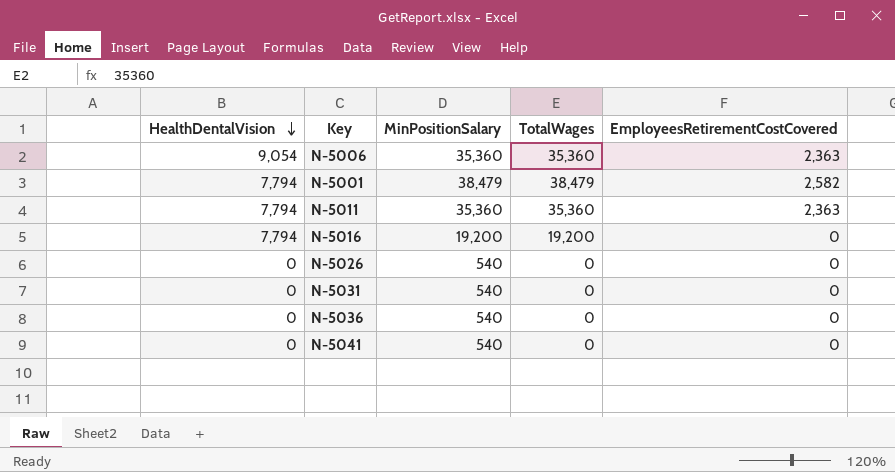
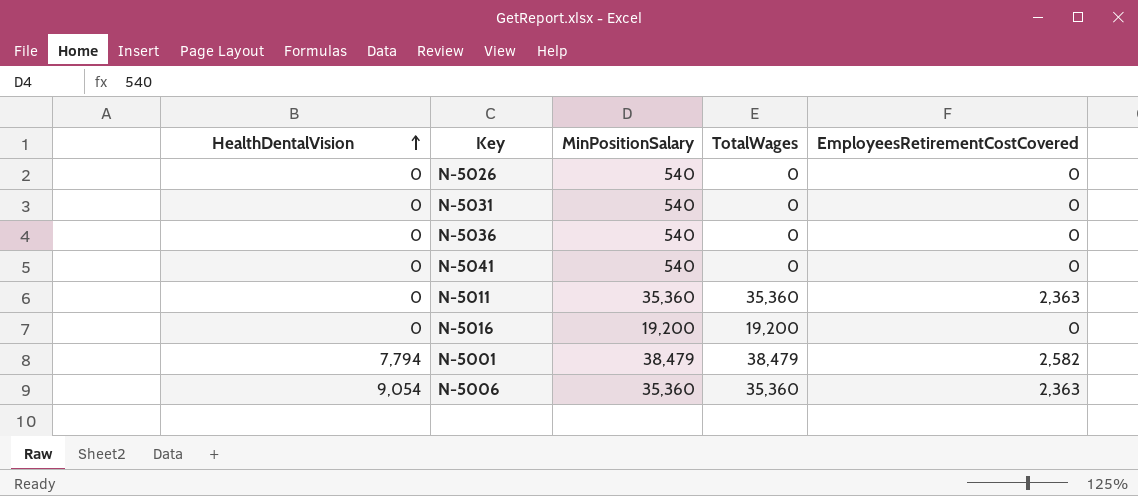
row order: HealthDentalVision descending -> HealthDentalVision ascending
N-5011 | HealthDentalVision: 7,794 -> 0
N-5016 | HealthDentalVision: 7,794 -> 0

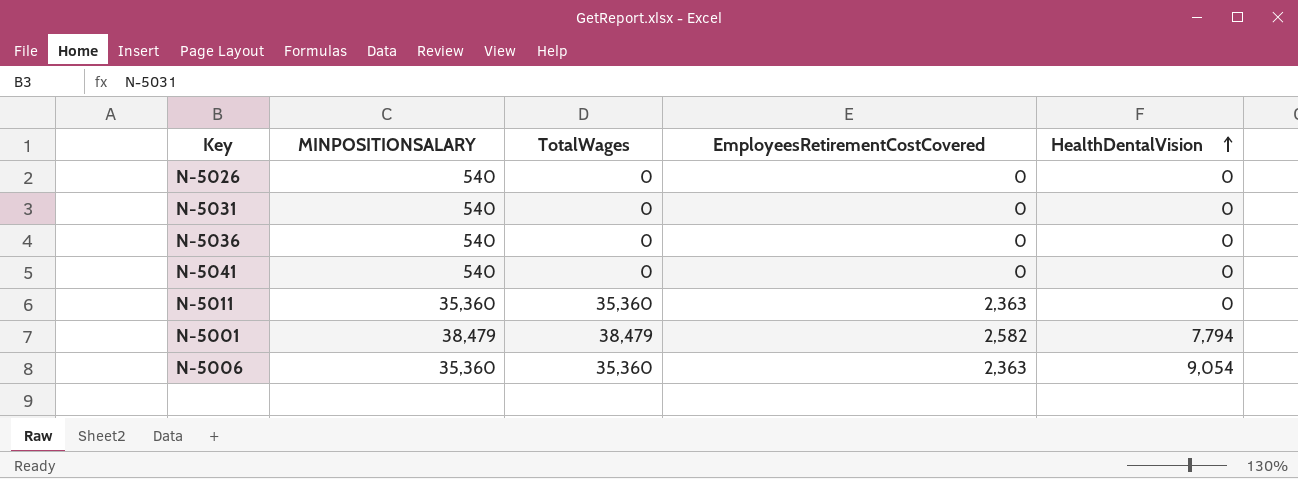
column name: MinPositionSalary -> MINPOSITIONSALARY
column HealthDentalVision | position: 1 -> 5
row N-5016: 0 | 19,200 | 19,200 | 0 -> none

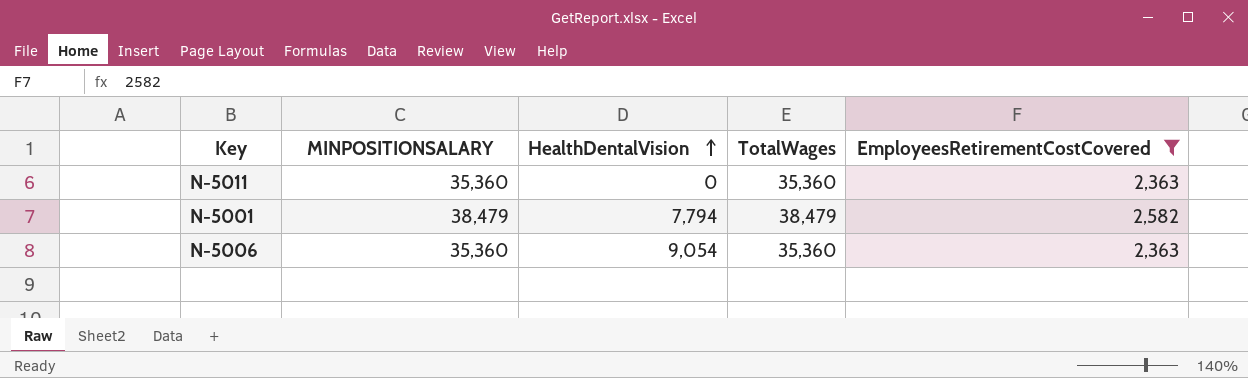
filter: none -> EmployeesRetirementCostCovered != 0
column HealthDentalVision | position: 5 -> 3

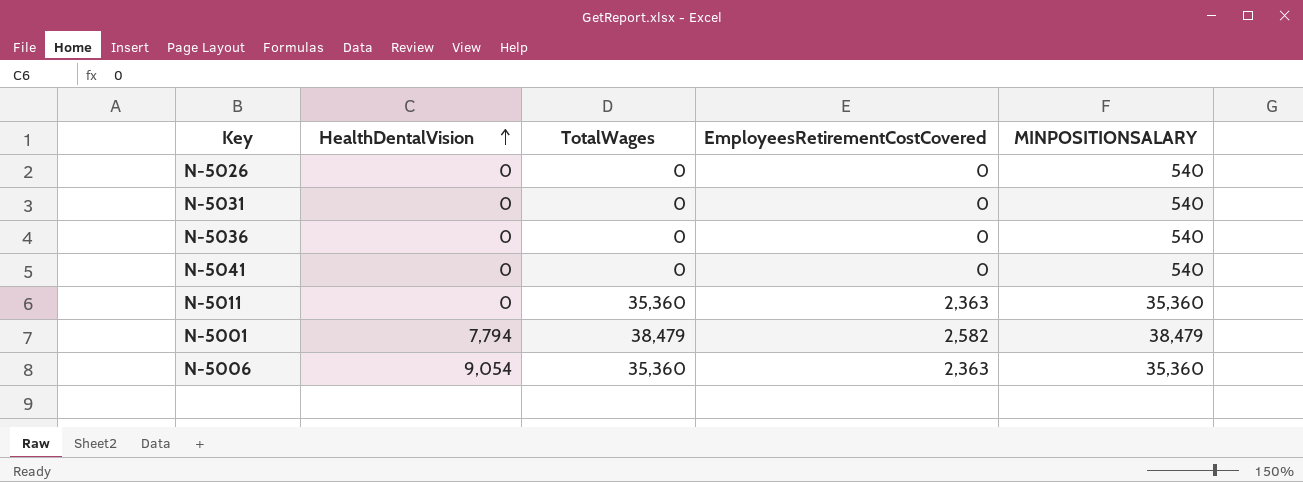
filter: EmployeesRetirementCostCovered != 0 -> none
column MINPOSITIONSALARY | position: 2 -> 5

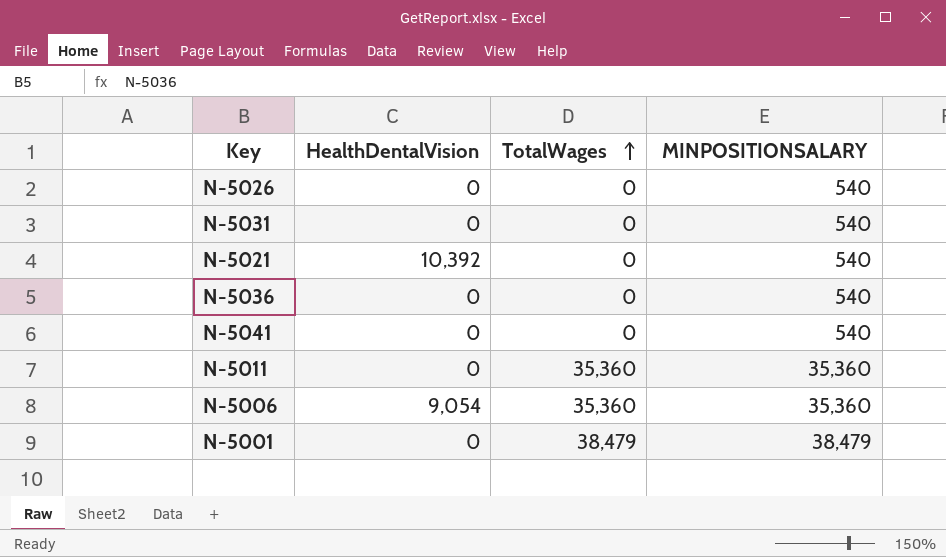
row order: HealthDentalVision ascending -> TotalWages ascending
column EmployeesRetirementCostCovered | position: 4 -> none
row N-5021: none -> 10,392 | 0 | 540
N-5001 | HealthDentalVision: 7,794 -> 0

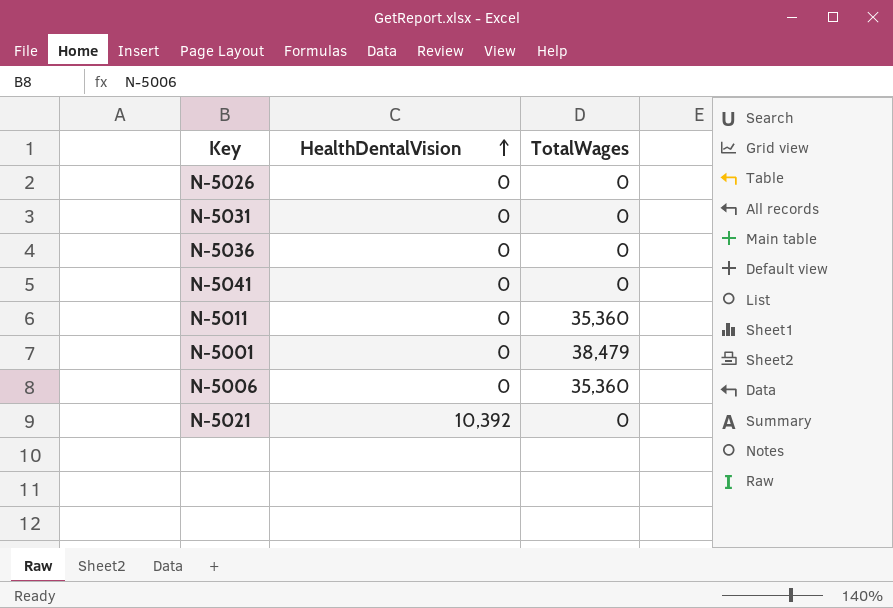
row order: TotalWages ascending -> HealthDentalVision ascending
column MINPOSITIONSALARY | position: 4 -> none
N-5006 | HealthDentalVision: 9,054 -> 0

